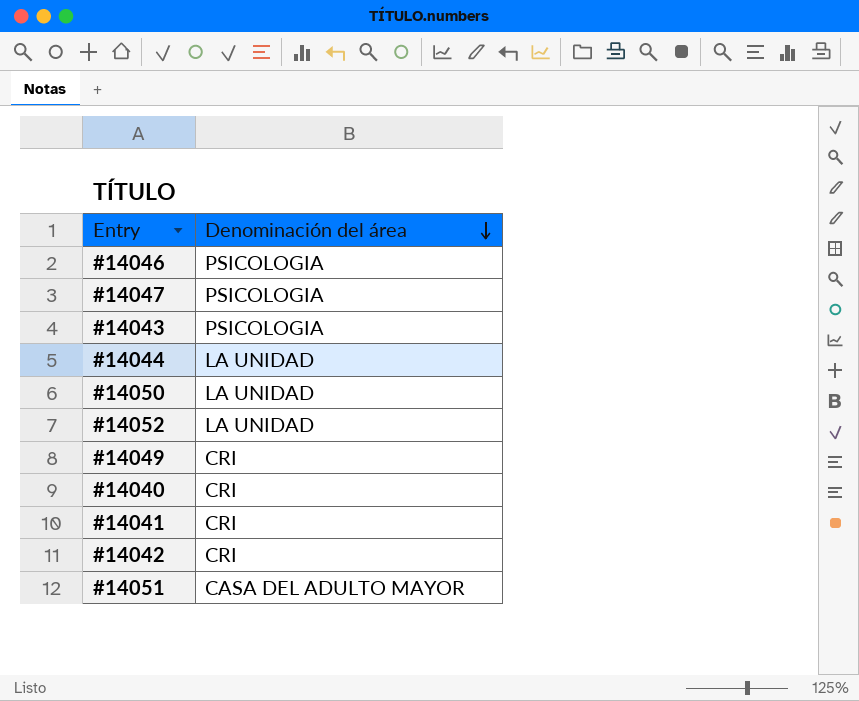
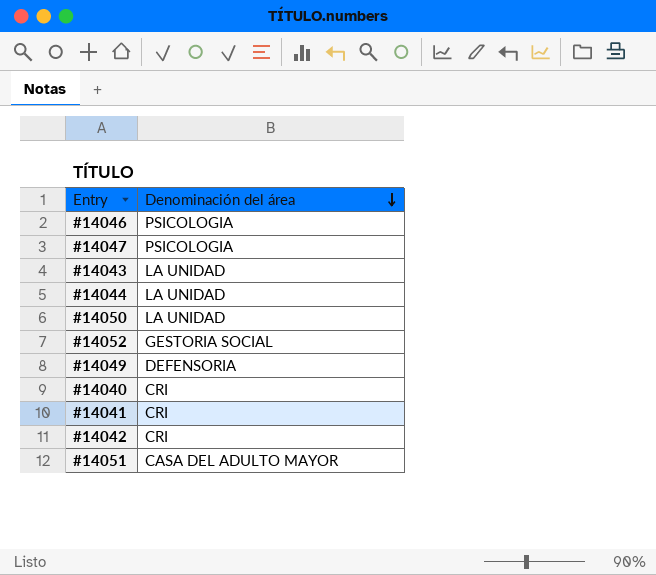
#14043 | Denominación del área: PSICOLOGIA -> LA UNIDAD
#14052 | Denominación del área: LA UNIDAD -> GESTORIA SOCIAL
#14049 | Denominación del área: CRI -> DEFENSORIA

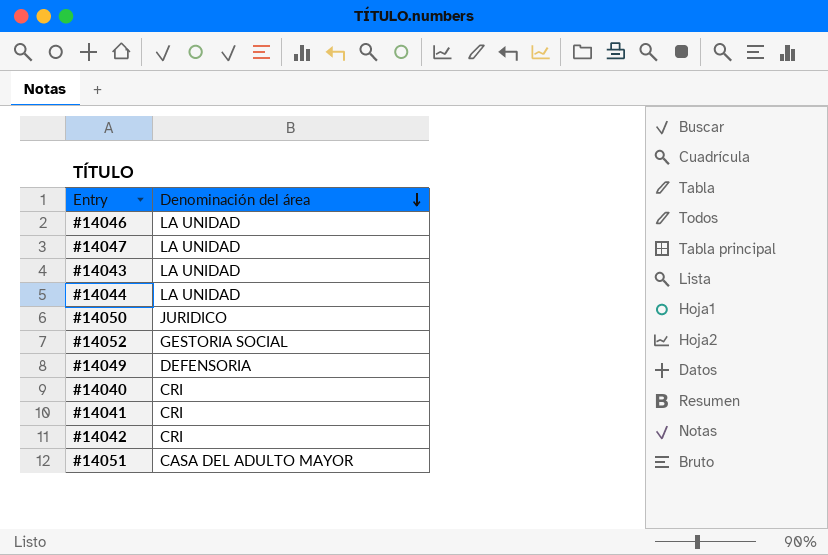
#14046 | Denominación del área: PSICOLOGIA -> LA UNIDAD
#14047 | Denominación del área: PSICOLOGIA -> LA UNIDAD
#14050 | Denominación del área: LA UNIDAD -> JURIDICO

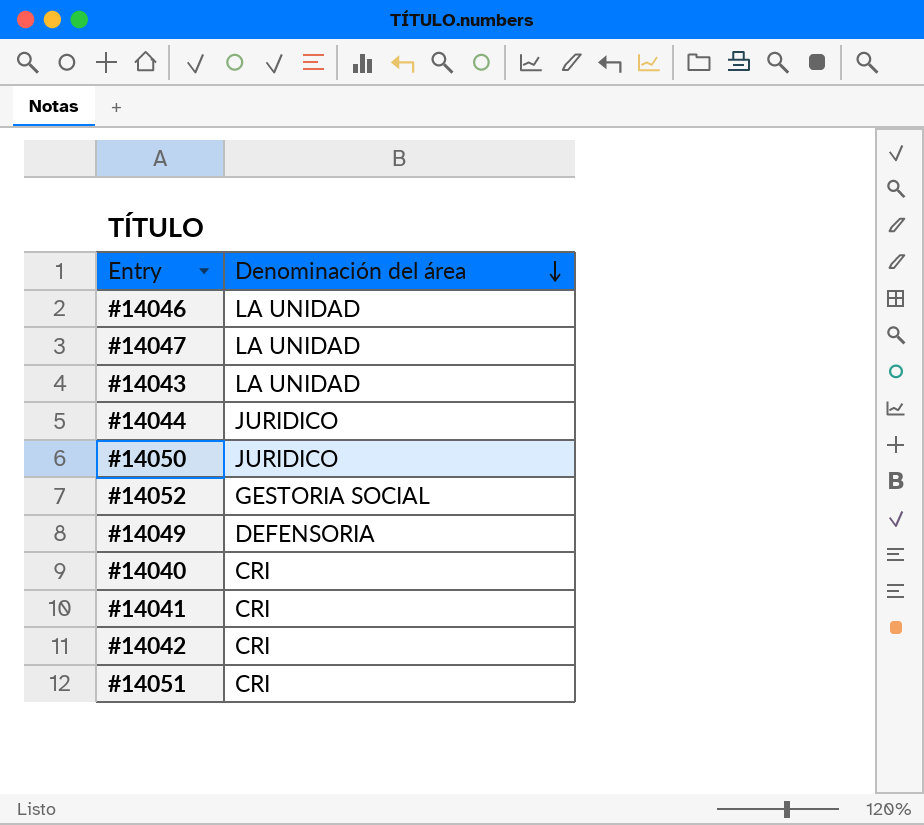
#14044 | Denominación del área: LA UNIDAD -> JURIDICO
#14051 | Denominación del área: CASA DEL ADULTO MAYOR -> CRI

